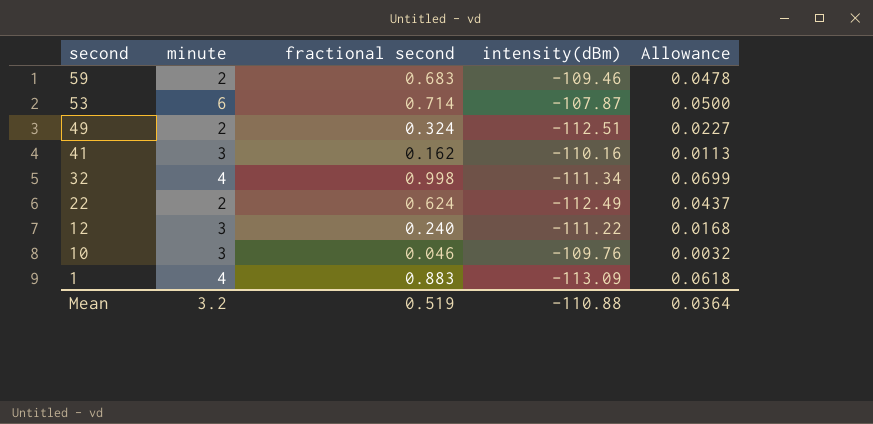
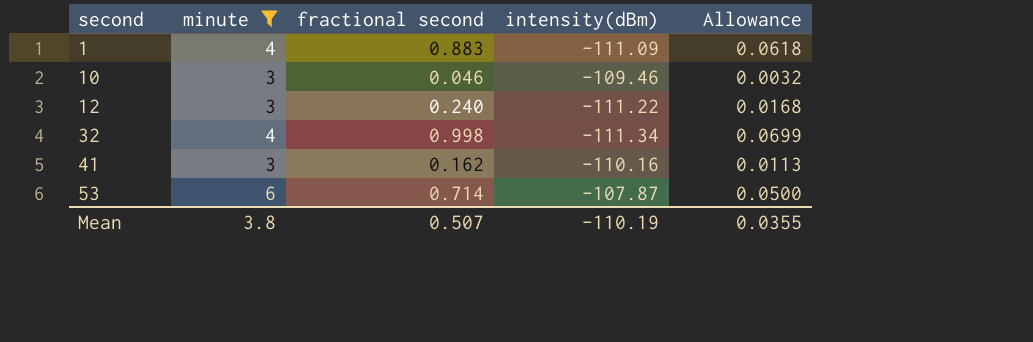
filter: none -> minute != 2
row order: second descending -> second ascending
1 | intensity(dBm): -113.09 -> -111.09
10 | intensity(dBm): -109.76 -> -109.46
Mean | minute: 3.2 -> 3.8
Mean | fractional second: 0.519 -> 0.507
Mean | intensity(dBm): -110.88 -> -110.19
Mean | Allowance: 0.0364 -> 0.0355

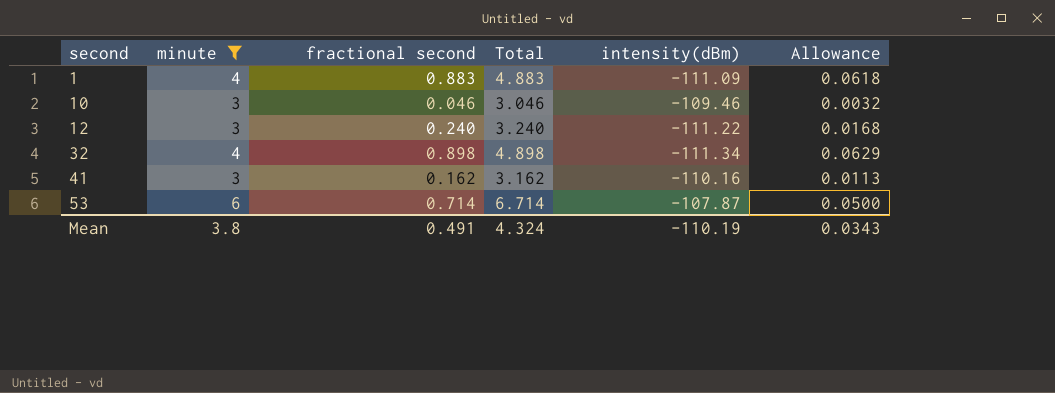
column Total | formula: none -> [minute] + [fractional second]
32 | fractional second: 0.998 -> 0.898
32 | Allowance: 0.0699 -> 0.0629
Mean | fractional second: 0.507 -> 0.491
Mean | Allowance: 0.0355 -> 0.0343

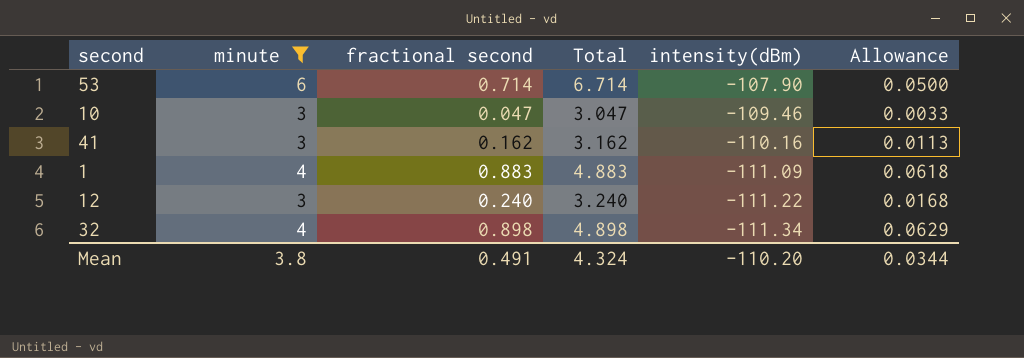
row order: second ascending -> intensity(dBm) descending
53 | intensity(dBm): -107.87 -> -107.90
10 | fractional second: 0.046 -> 0.047
10 | Total: 3.046 -> 3.047
10 | Allowance: 0.0032 -> 0.0033
Mean | intensity(dBm): -110.19 -> -110.20
Mean | Allowance: 0.0343 -> 0.0344

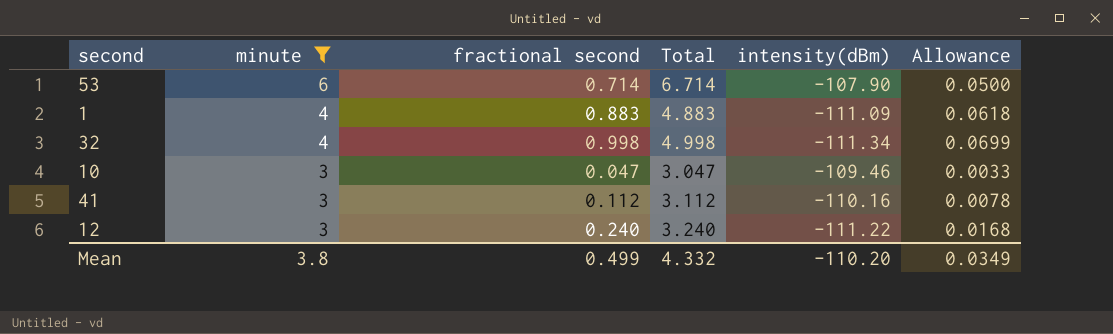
row order: intensity(dBm) descending -> minute descending
32 | fractional second: 0.898 -> 0.998
32 | Total: 4.898 -> 4.998
32 | Allowance: 0.0629 -> 0.0699
41 | fractional second: 0.162 -> 0.112
41 | Total: 3.162 -> 3.112
41 | Allowance: 0.0113 -> 0.0078
Mean | fractional second: 0.491 -> 0.499
Mean | Total: 4.324 -> 4.332
Mean | Allowance: 0.0344 -> 0.0349

